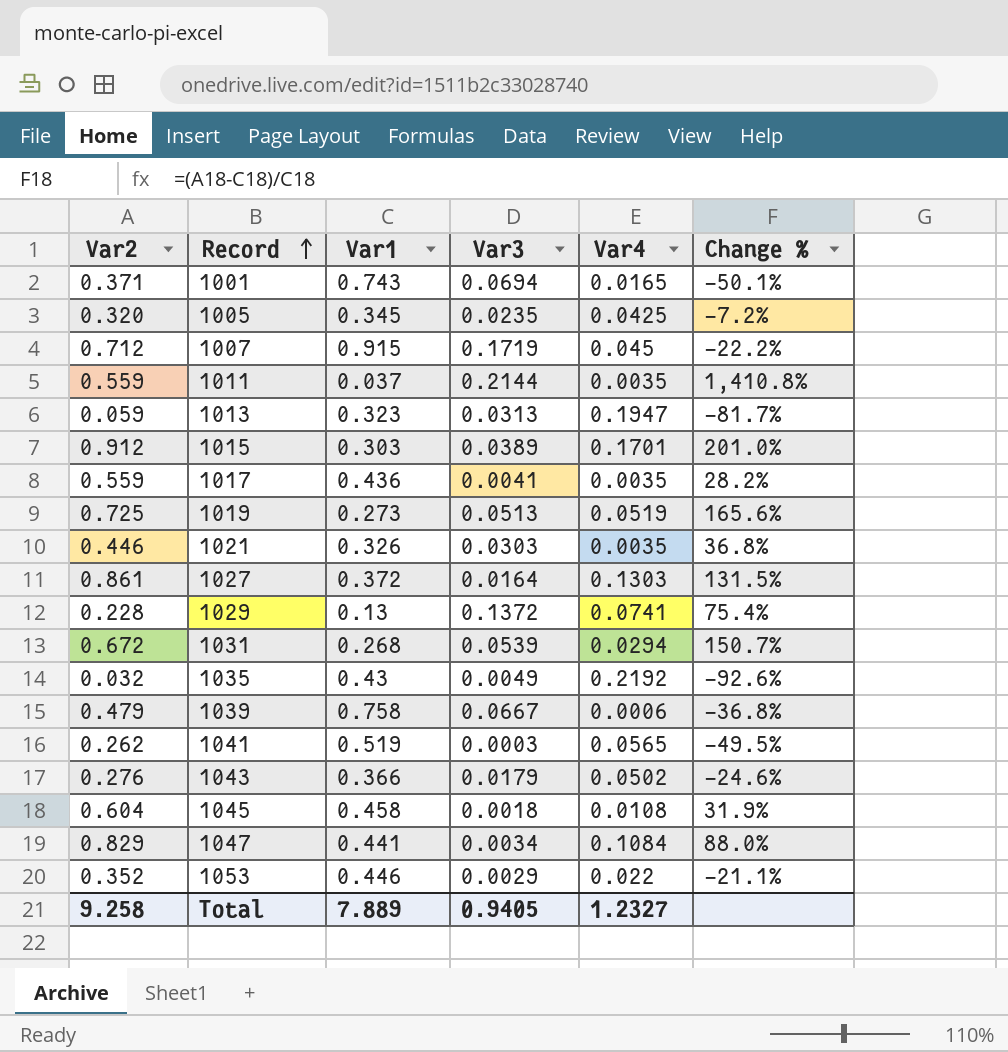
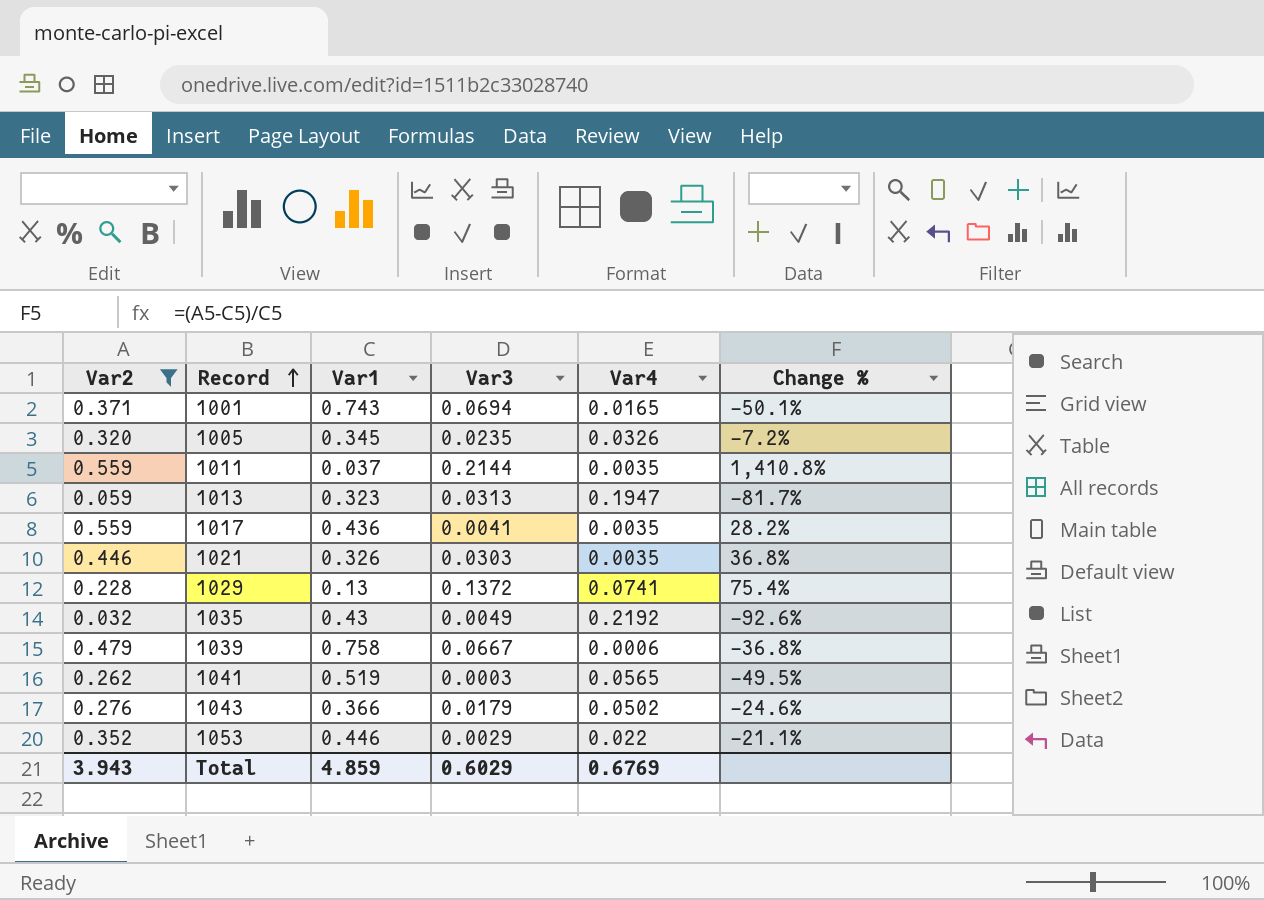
filter: none -> Var2 <= 0.559
1005 | Var4: 0.0425 -> 0.0326
Total | Var2: 9.258 -> 3.943
Total | Var1: 7.889 -> 4.859
Total | Var3: 0.9405 -> 0.6029
Total | Var4: 1.2327 -> 0.6769

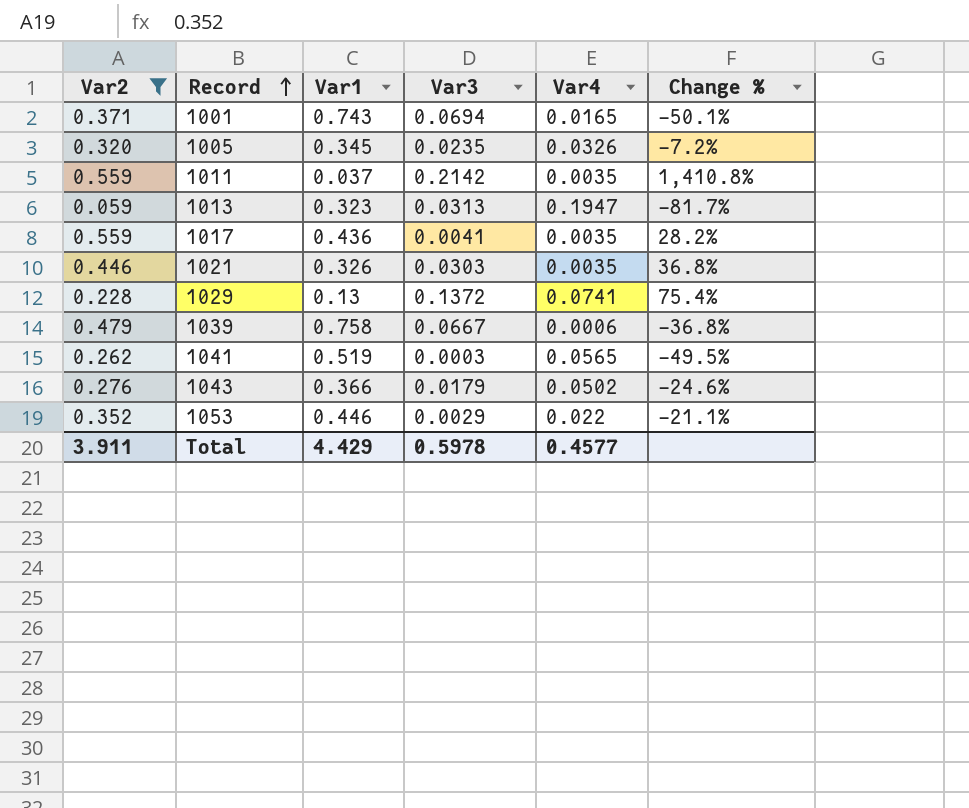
row 1035: 0.032 | 0.43 | 0.0049 | 0.2192 | -92.6% -> none
1011 | Var3: 0.2144 -> 0.2142
Total | Var2: 3.943 -> 3.911
Total | Var1: 4.859 -> 4.429
Total | Var3: 0.6029 -> 0.5978
Total | Var4: 0.6769 -> 0.4577

